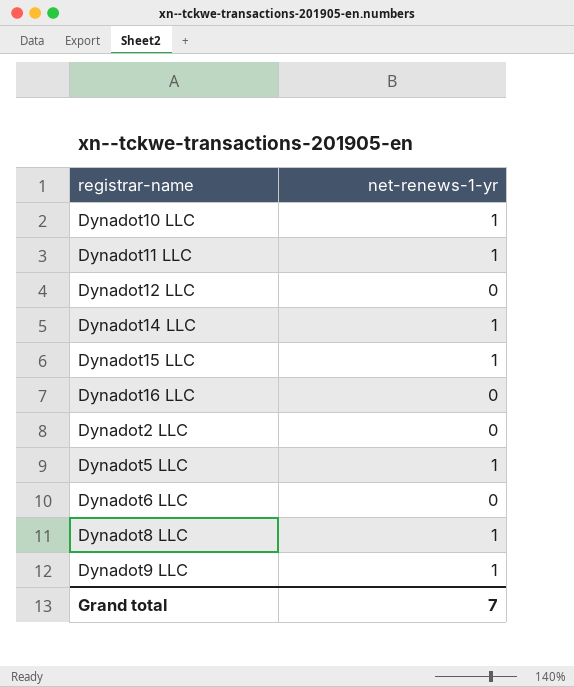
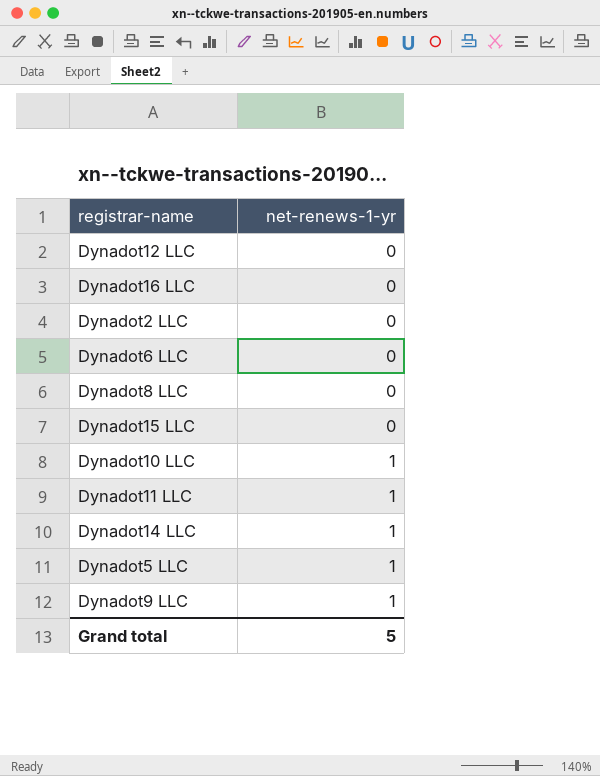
row order: none -> net-renews-1-yr ascending
Dynadot8 LLC | net-renews-1-yr: 1 -> 0
Dynadot15 LLC | net-renews-1-yr: 1 -> 0
Grand total | net-renews-1-yr: 7 -> 5

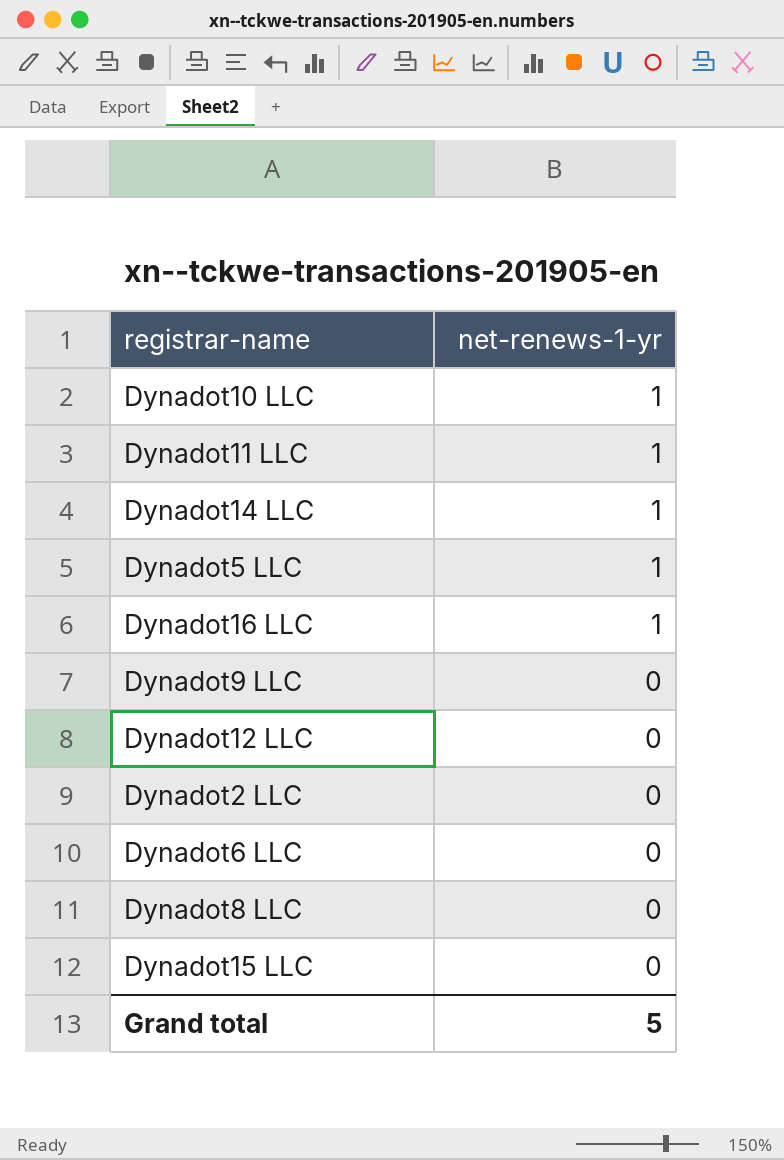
row order: net-renews-1-yr ascending -> net-renews-1-yr descending
Dynadot16 LLC | net-renews-1-yr: 0 -> 1
Dynadot9 LLC | net-renews-1-yr: 1 -> 0

